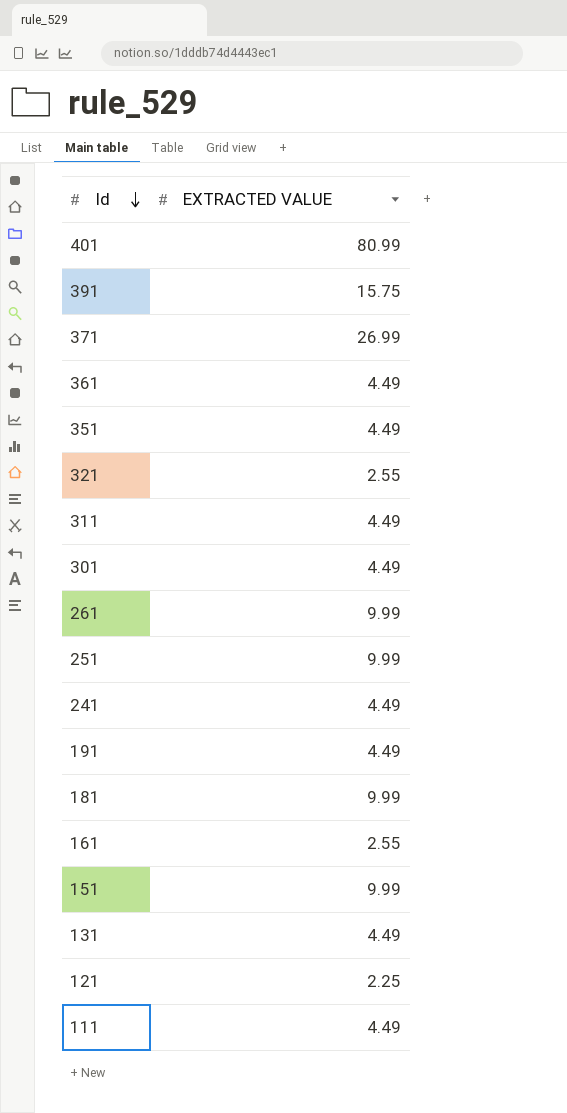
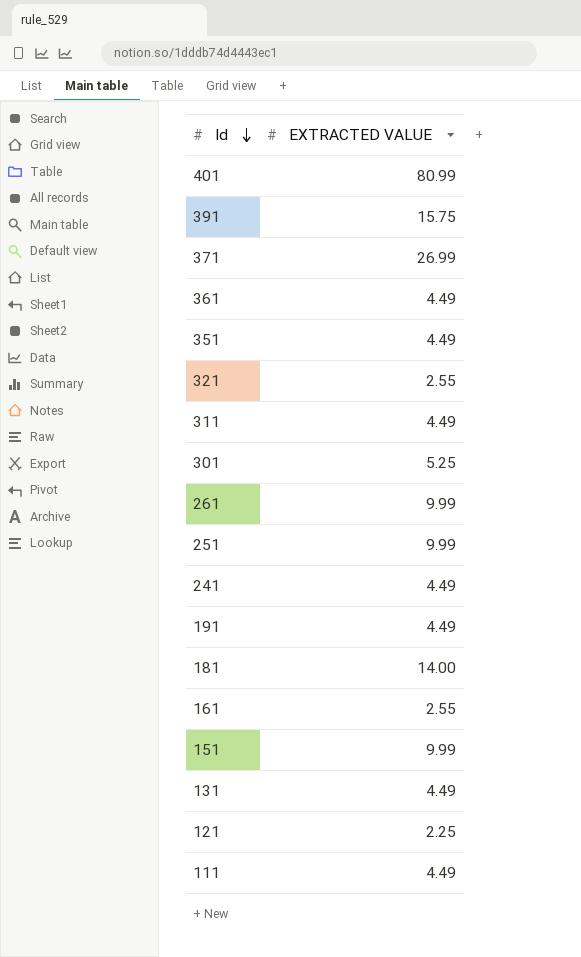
301 | EXTRACTED VALUE: 4.49 -> 5.25
181 | EXTRACTED VALUE: 9.99 -> 14.00

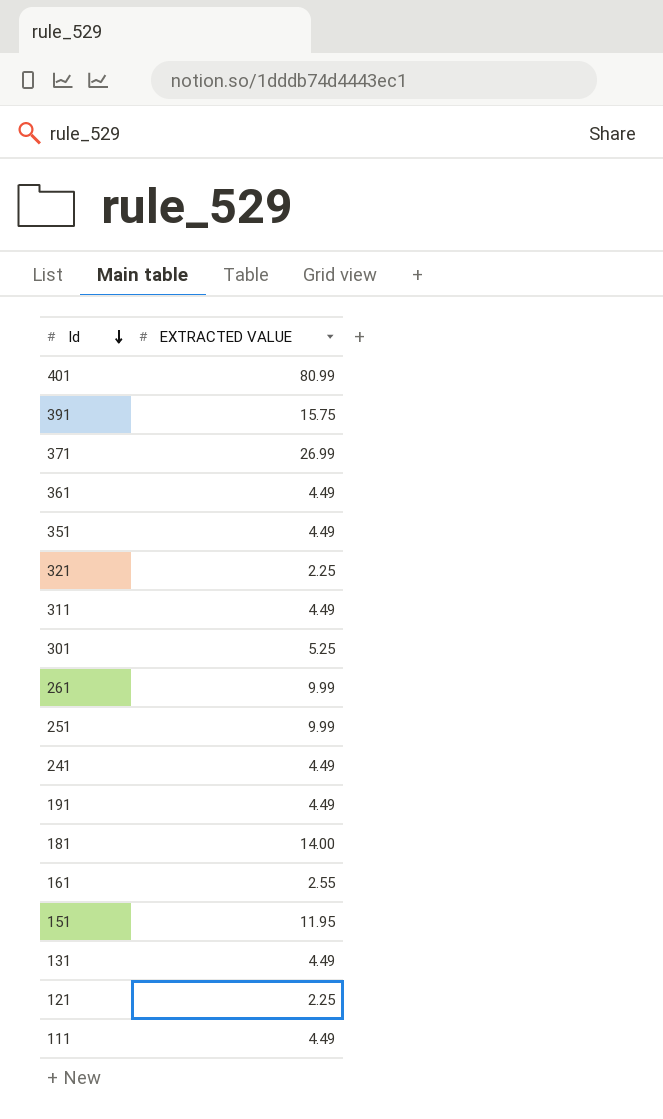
321 | EXTRACTED VALUE: 2.55 -> 2.25
151 | EXTRACTED VALUE: 9.99 -> 11.95

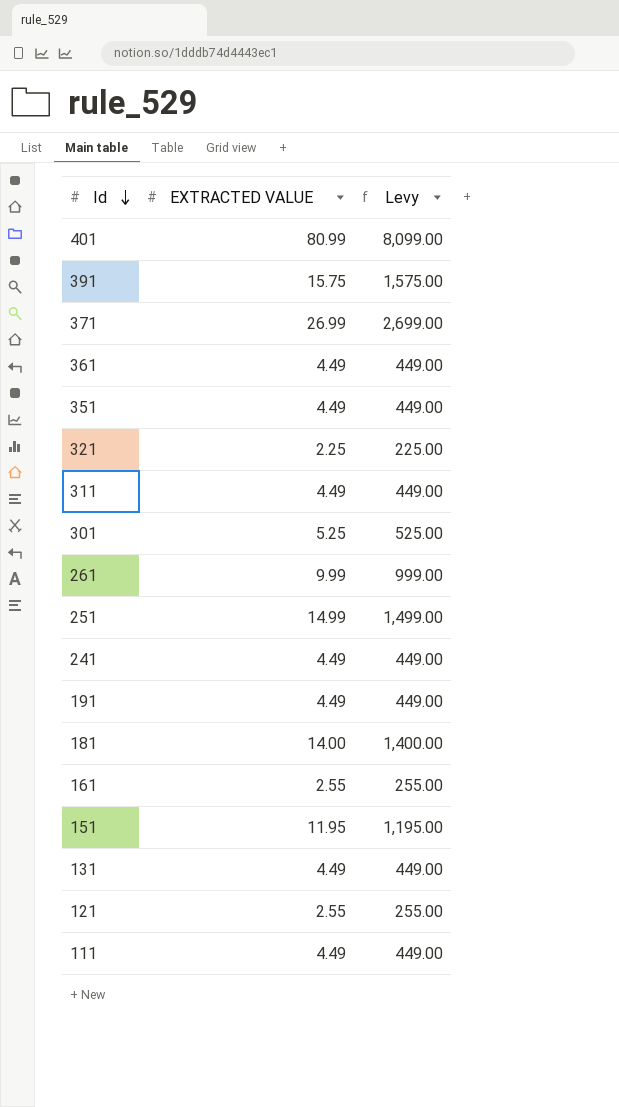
column Levy | formula: none -> [EXTRACTED VALUE] * 100
251 | EXTRACTED VALUE: 9.99 -> 14.99
121 | EXTRACTED VALUE: 2.25 -> 2.55

